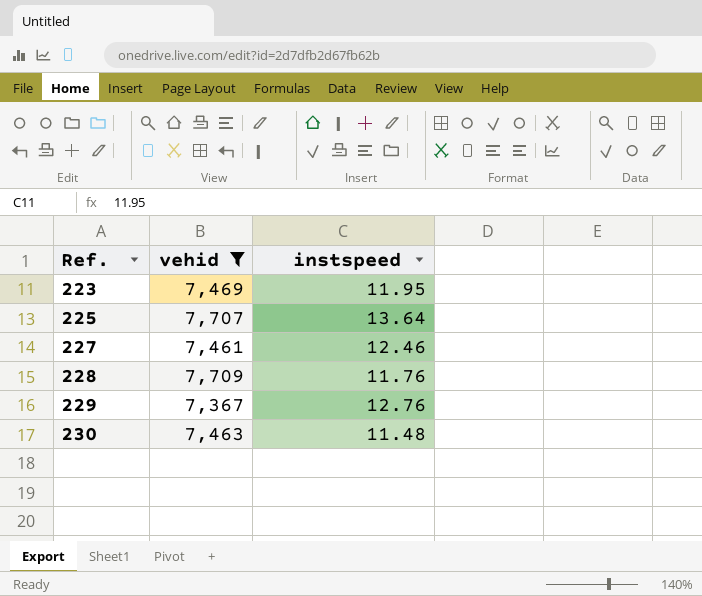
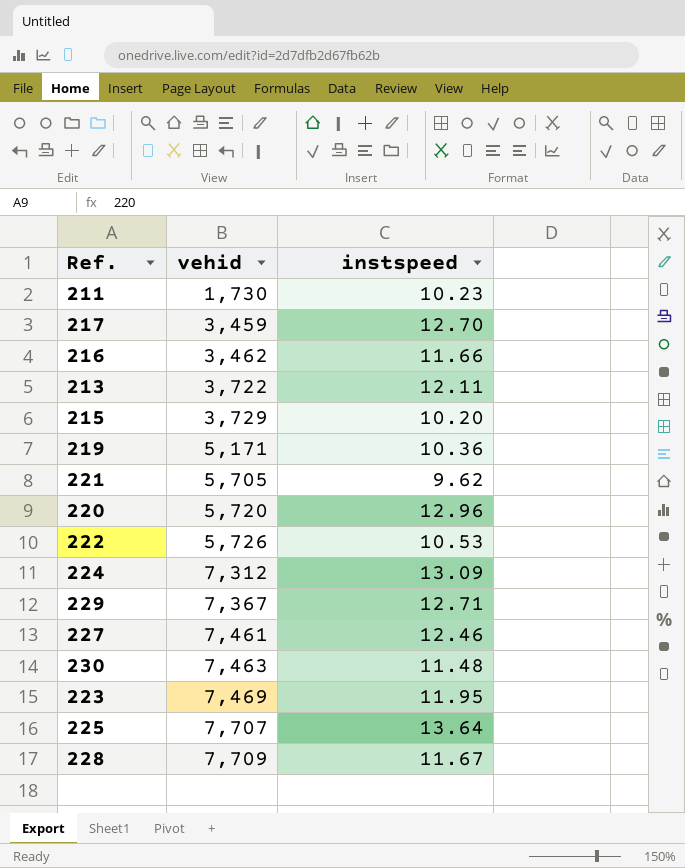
filter: vehid >= 7,367 -> none
row order: Ref. ascending -> vehid ascending
229 | instspeed: 12.76 -> 12.71
228 | instspeed: 11.76 -> 11.67

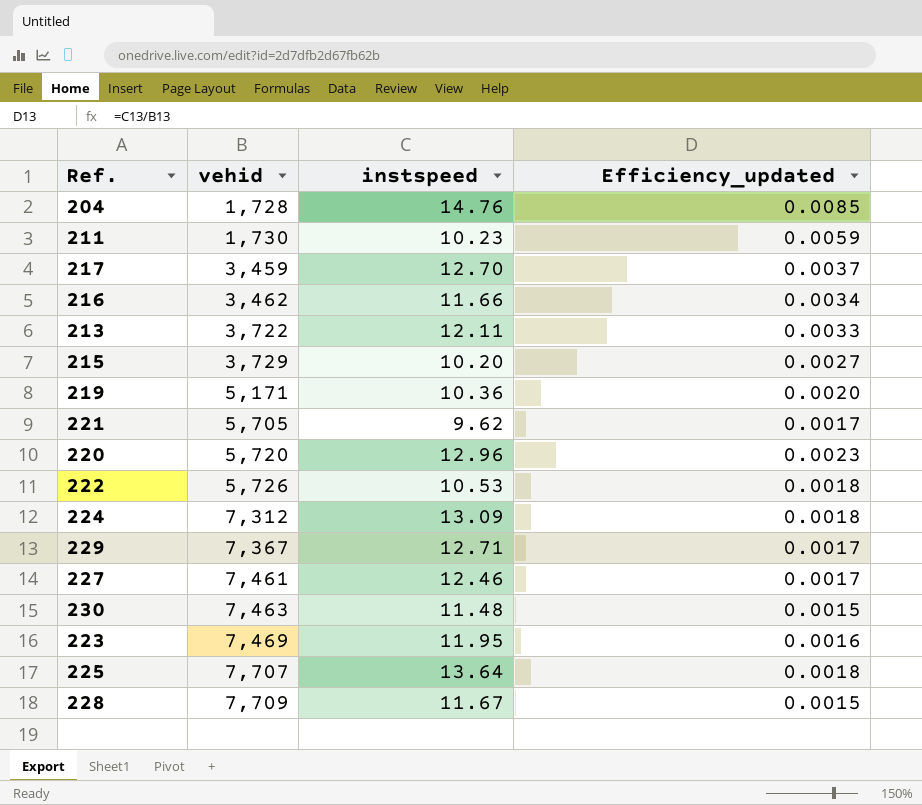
column Efficiency_updated | formula: none -> [instspeed] / [vehid]
row 204: none -> 1,728 | 14.76 | 0.0085

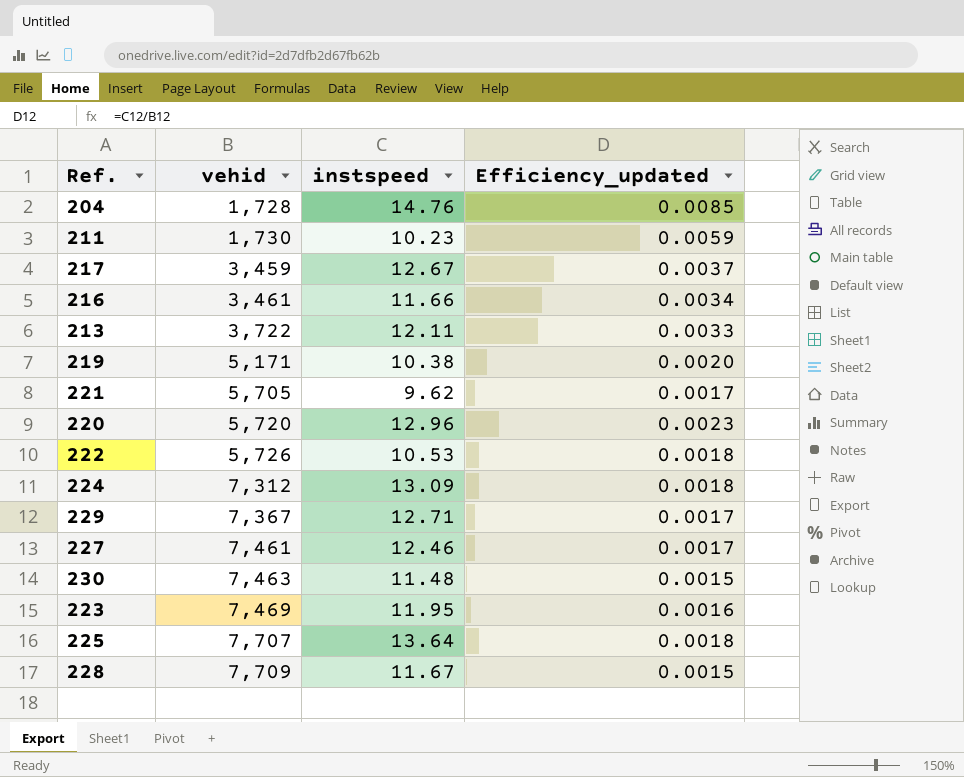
row 215: 3,729 | 10.20 | 0.0027 -> none
217 | instspeed: 12.70 -> 12.67
216 | vehid: 3,462 -> 3,461
219 | instspeed: 10.36 -> 10.38

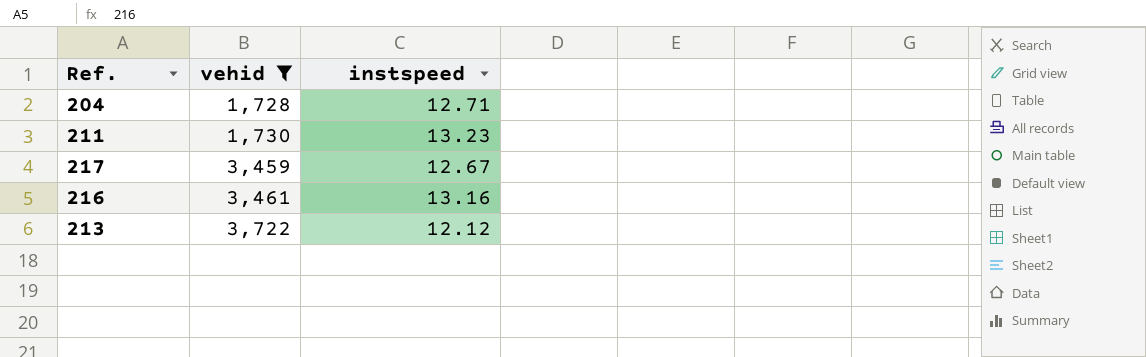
filter: none -> vehid <= 3,722
column Efficiency_updated | formula: [instspeed] / [vehid] -> none
204 | instspeed: 14.76 -> 12.71
211 | instspeed: 10.23 -> 13.23
216 | instspeed: 11.66 -> 13.16
213 | instspeed: 12.11 -> 12.12

